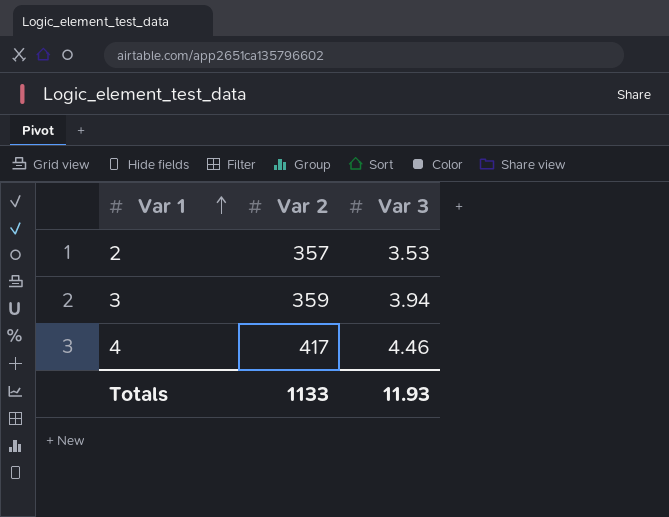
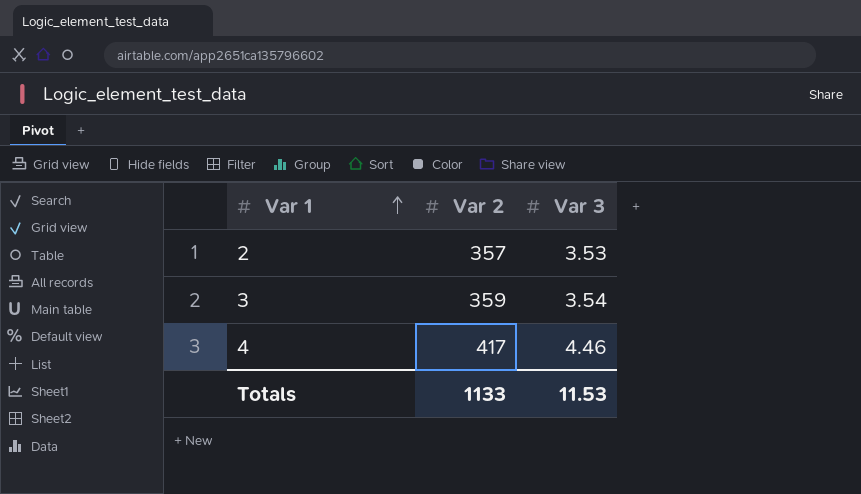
3 | Var 3: 3.94 -> 3.54
Totals | Var 3: 11.93 -> 11.53

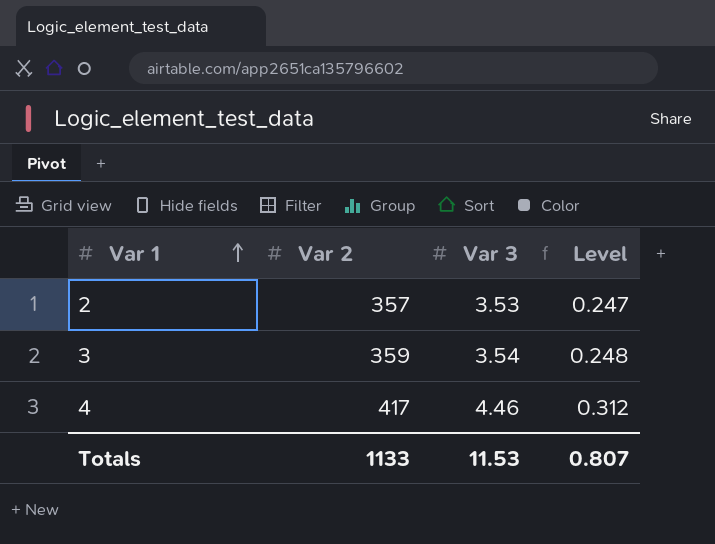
column Level | formula: none -> [Var 3] * 0.07

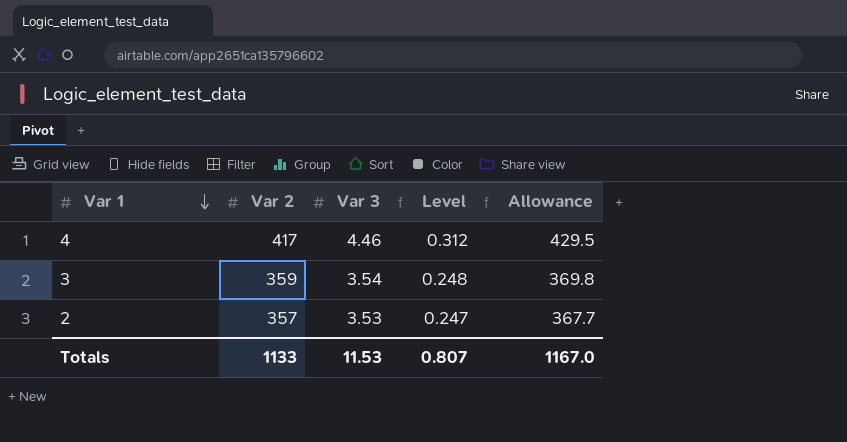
row order: Var 1 ascending -> Var 1 descending
column Allowance | formula: none -> [Var 2] * 1.03

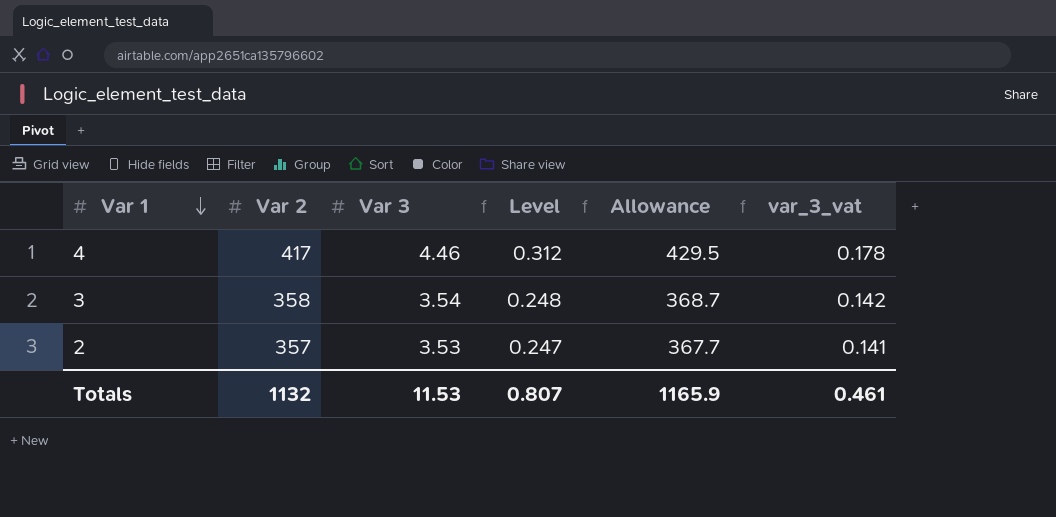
column var_3_vat | formula: none -> [Var 3] * 0.04
3 | Var 2: 359 -> 358
3 | Allowance: 369.8 -> 368.7
Totals | Var 2: 1133 -> 1132
Totals | Allowance: 1167.0 -> 1165.9

